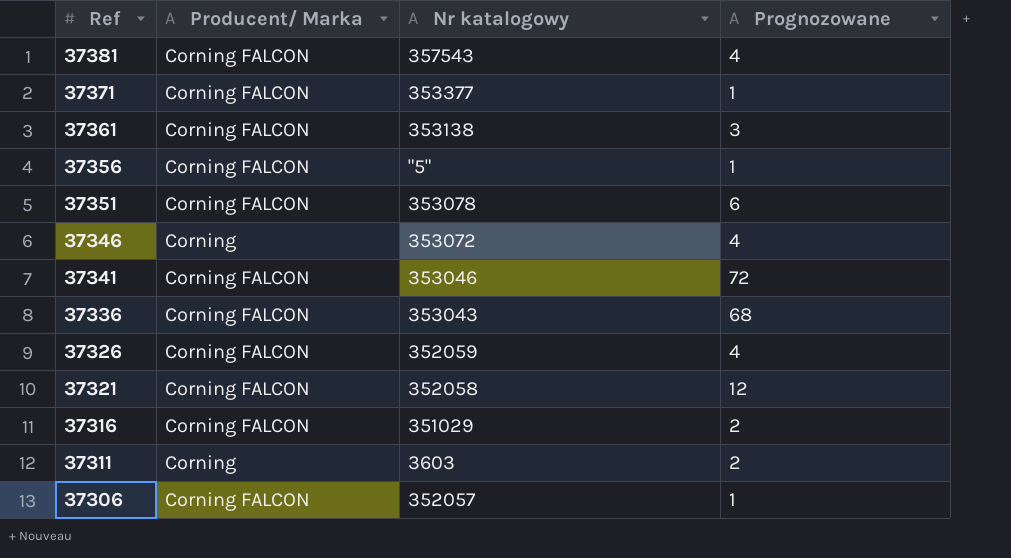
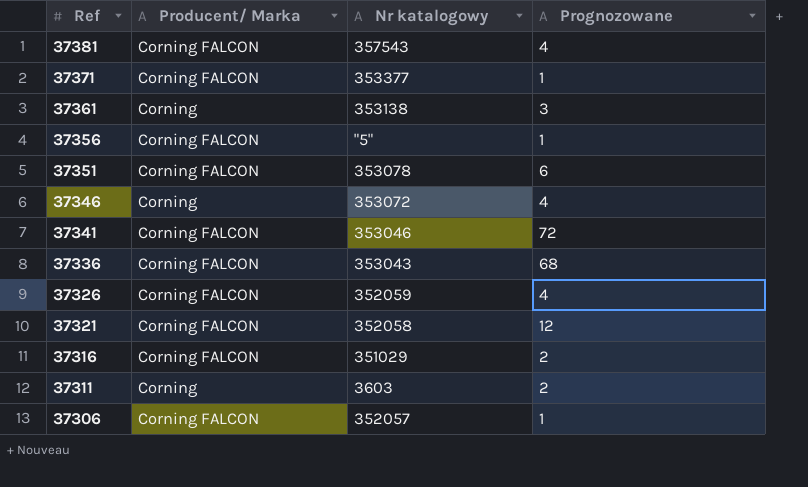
37361 | Producent/ Marka: Corning FALCON -> Corning

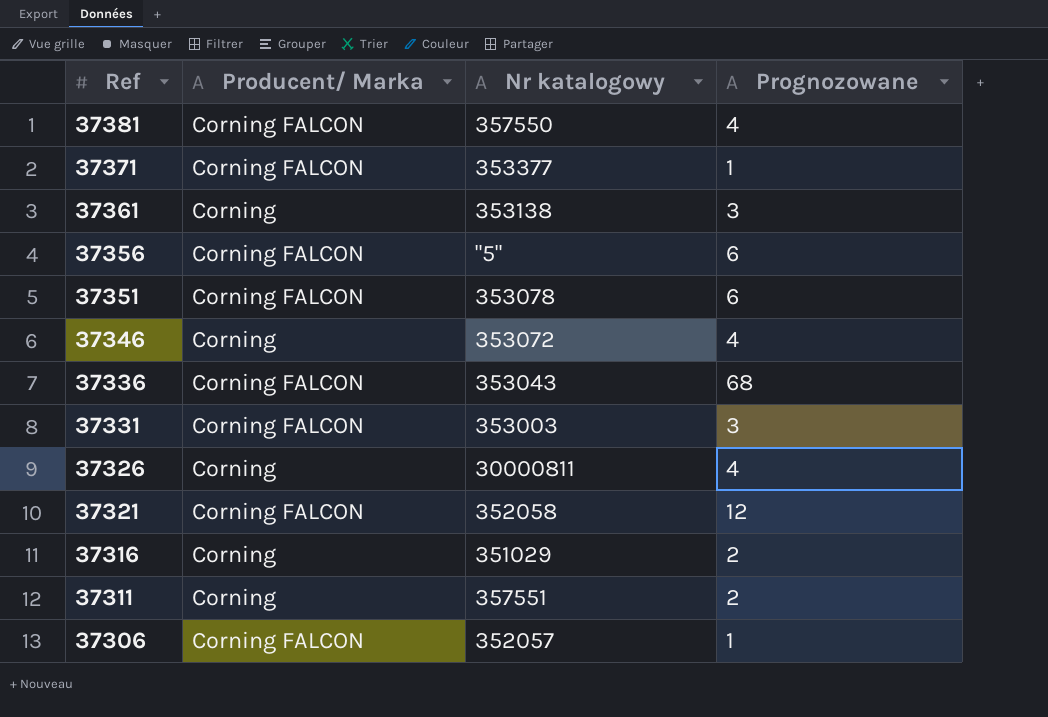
row 37341: Corning FALCON | 353046 | 72 -> none
37381 | Nr katalogowy: 357543 -> 357550
37356 | Prognozowane: 1 -> 6
row 37331: none -> Corning FALCON | 353003 | 3
37326 | Producent/ Marka: Corning FALCON -> Corning
37326 | Nr katalogowy: 352059 -> 30000811
37316 | Producent/ Marka: Corning FALCON -> Corning
37311 | Nr katalogowy: 3603 -> 357551

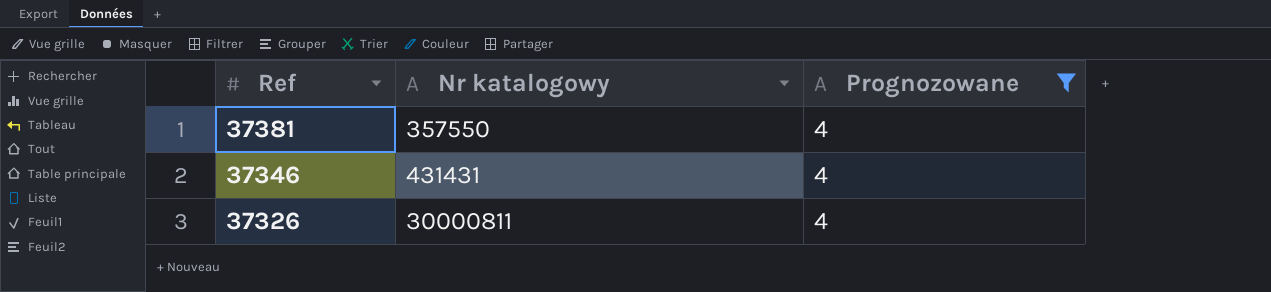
filter: none -> Prognozowane = 4
column Producent/ Marka | position: 2 -> none
37346 | Nr katalogowy: 353072 -> 431431

